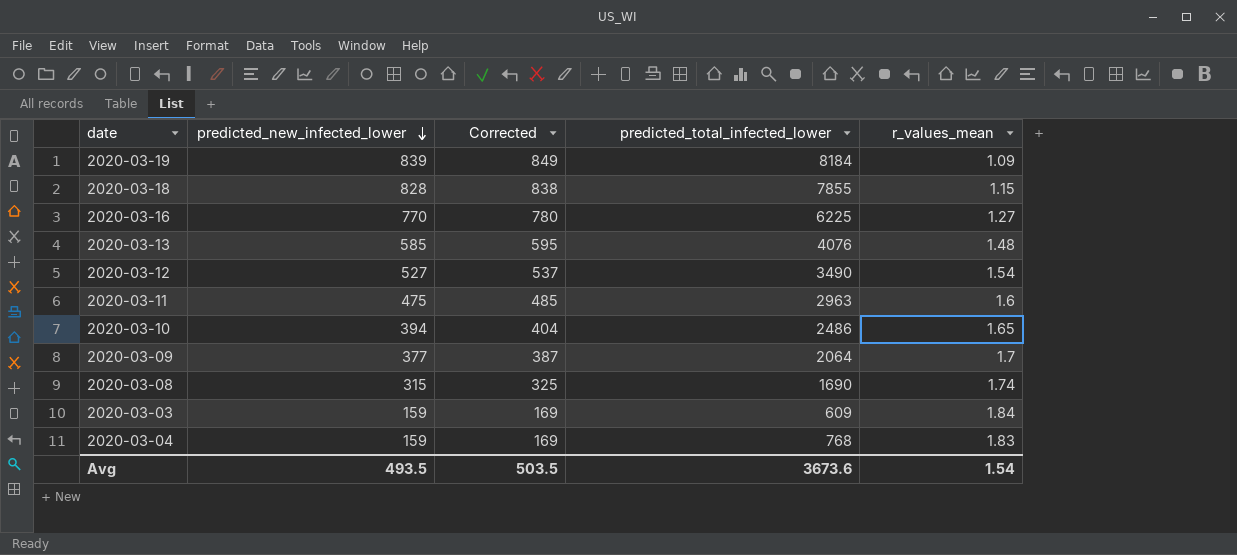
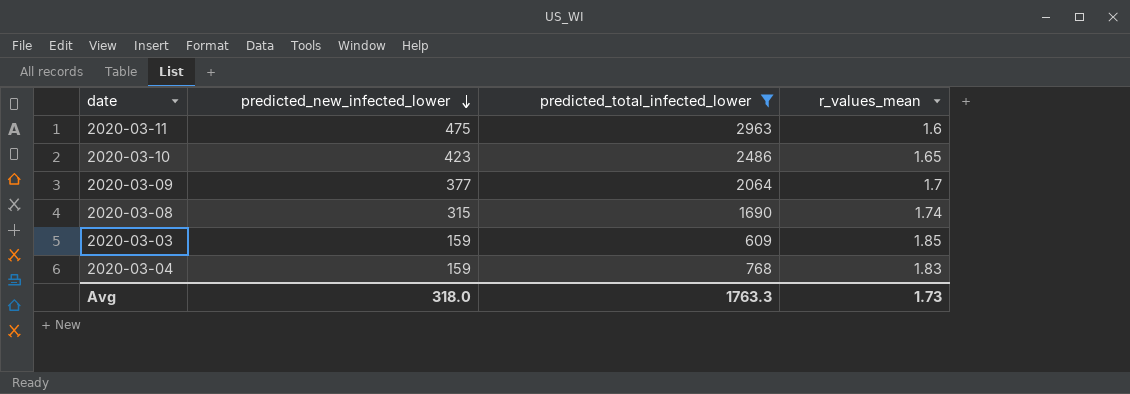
filter: none -> predicted_total_infected_lower <= 2963
column Corrected | formula: [predicted_new_infected_lower] + 10 -> none
2020-03-10 | predicted_new_infected_lower: 394 -> 423
2020-03-03 | r_values_mean: 1.84 -> 1.85
Avg | predicted_new_infected_lower: 493.5 -> 318.0
Avg | predicted_total_infected_lower: 3673.6 -> 1763.3
Avg | r_values_mean: 1.54 -> 1.73

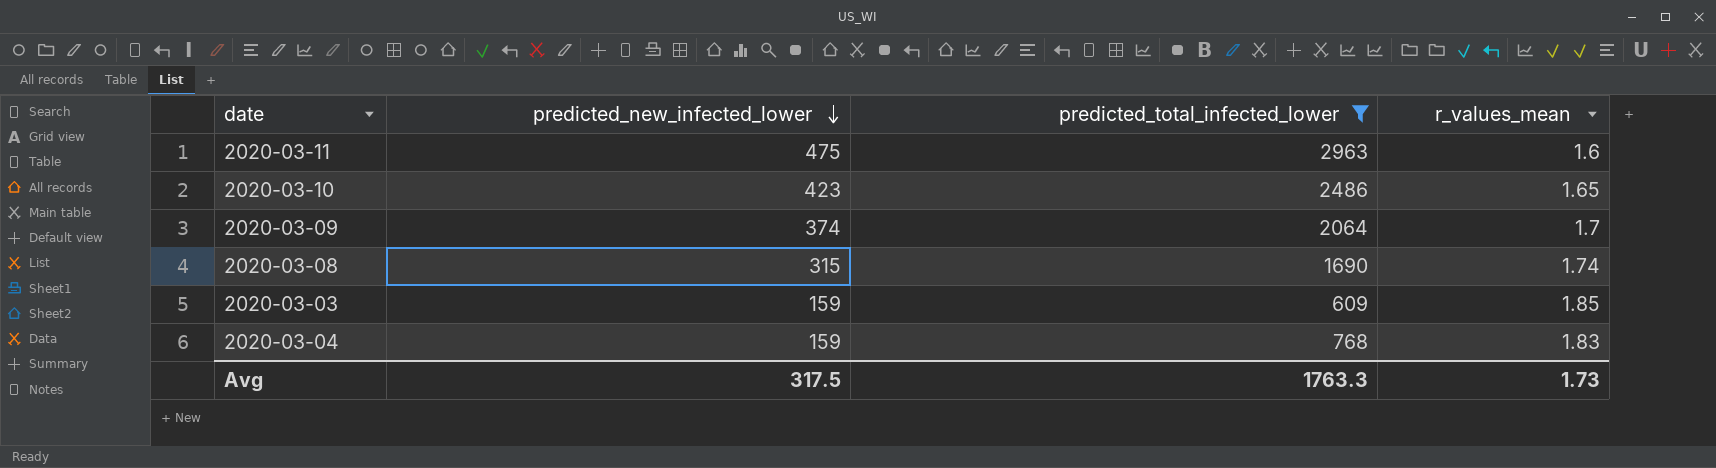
2020-03-09 | predicted_new_infected_lower: 377 -> 374
Avg | predicted_new_infected_lower: 318.0 -> 317.5

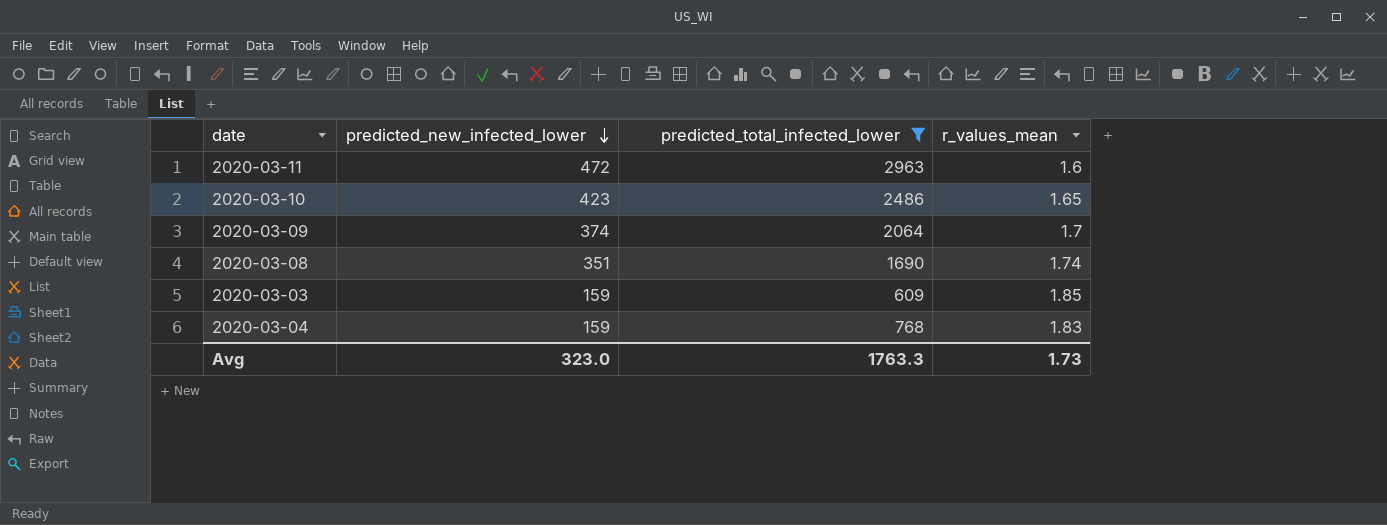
2020-03-11 | predicted_new_infected_lower: 475 -> 472
2020-03-08 | predicted_new_infected_lower: 315 -> 351
Avg | predicted_new_infected_lower: 317.5 -> 323.0

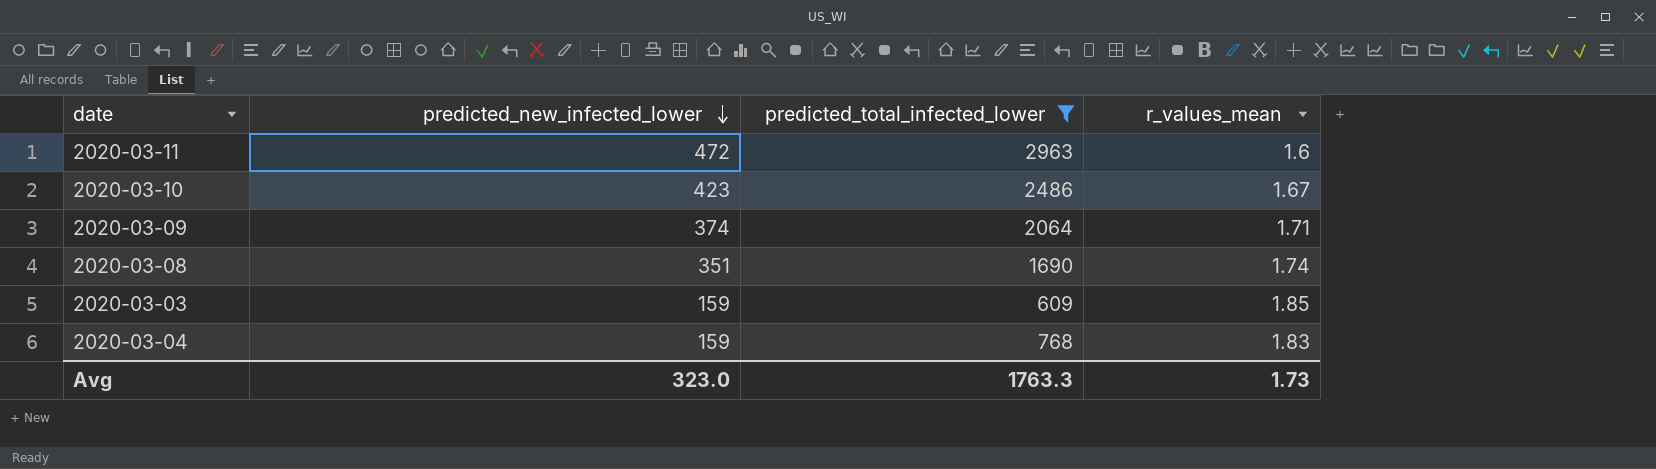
2020-03-10 | r_values_mean: 1.65 -> 1.67
2020-03-09 | r_values_mean: 1.7 -> 1.71

